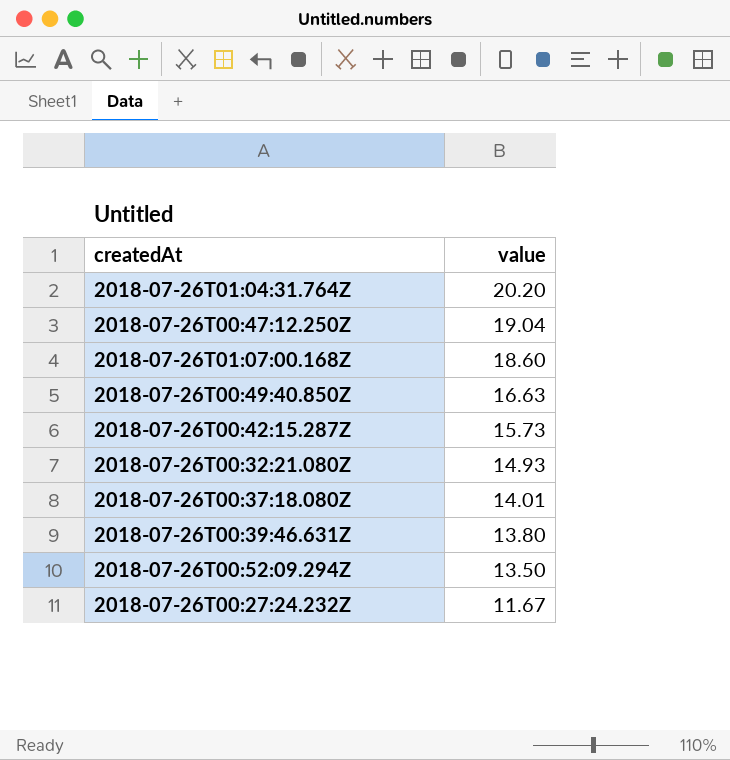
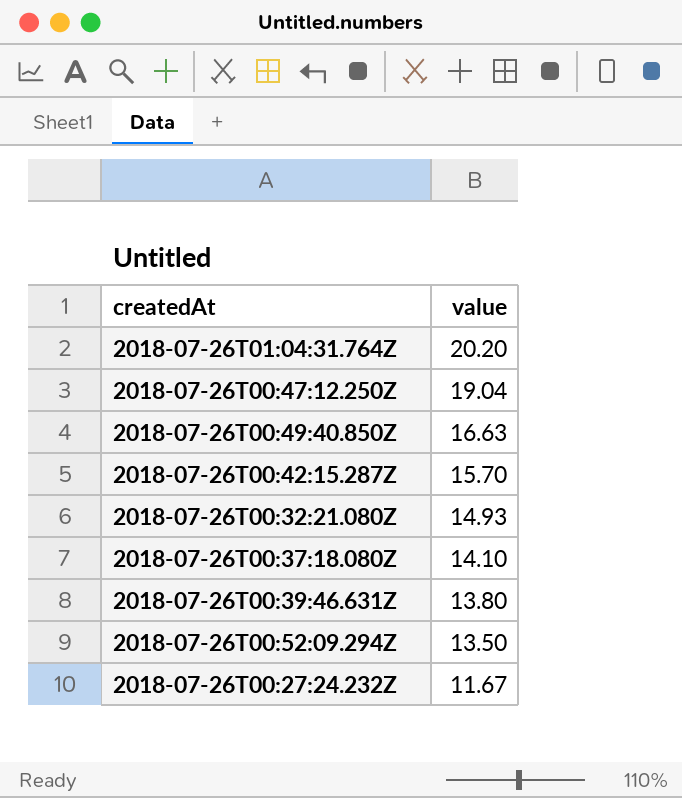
row 2018-07-26T01:07:00.168Z: 18.60 -> none
2018-07-26T00:42:15.287Z | value: 15.73 -> 15.70
2018-07-26T00:37:18.080Z | value: 14.01 -> 14.10

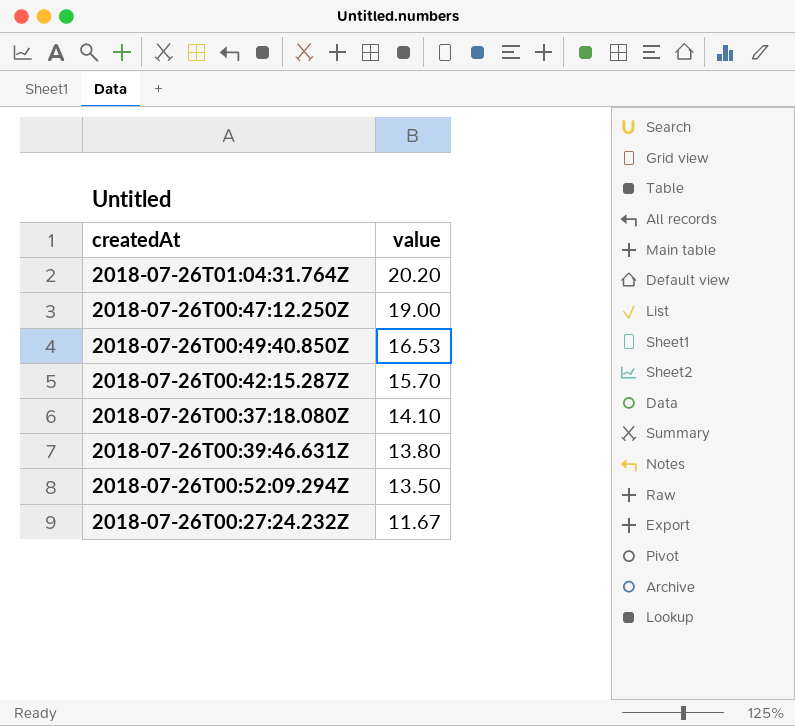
row 2018-07-26T00:32:21.080Z: 14.93 -> none
2018-07-26T00:47:12.250Z | value: 19.04 -> 19.00
2018-07-26T00:49:40.850Z | value: 16.63 -> 16.53

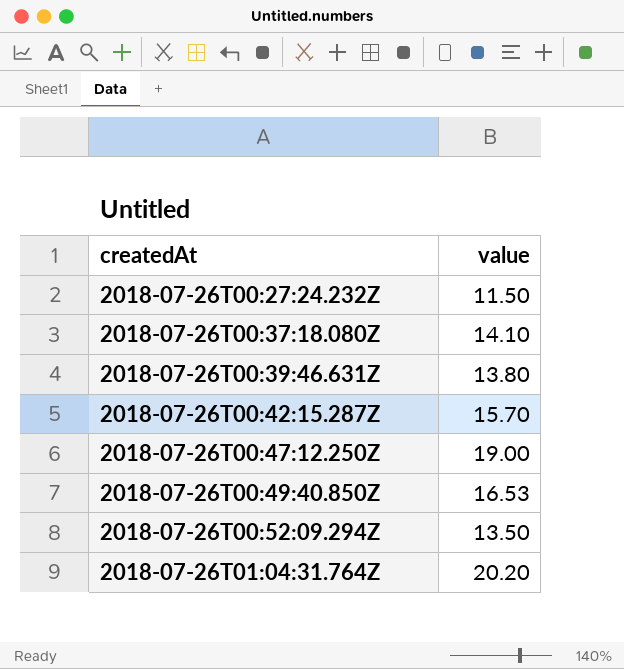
row order: value descending -> createdAt ascending
2018-07-26T00:27:24.232Z | value: 11.67 -> 11.50

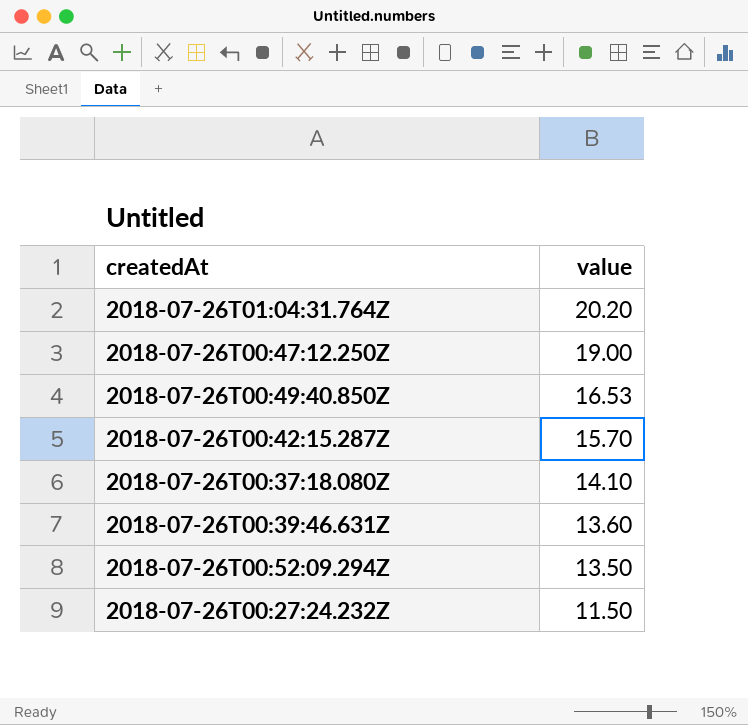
row order: createdAt ascending -> value descending
2018-07-26T00:39:46.631Z | value: 13.80 -> 13.60

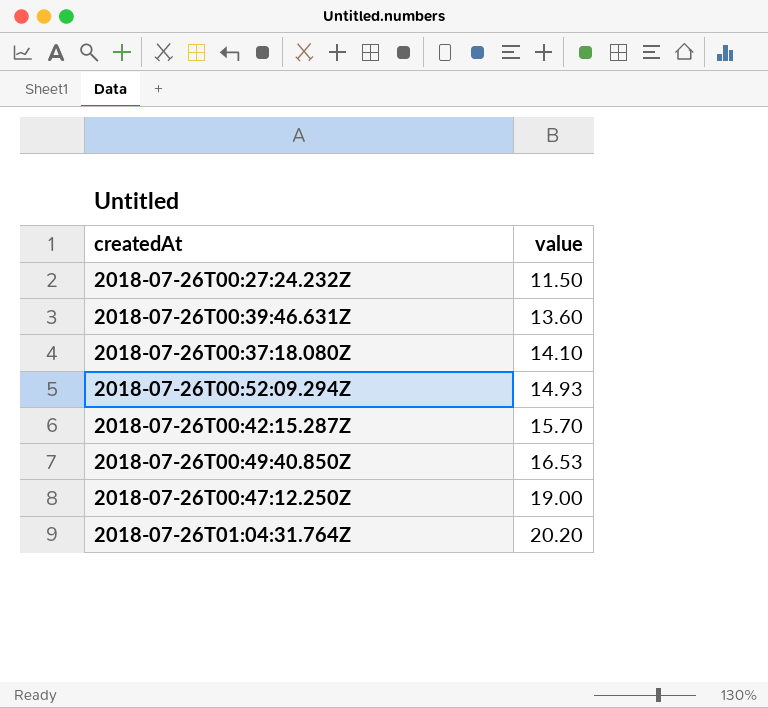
row order: value descending -> value ascending
2018-07-26T00:52:09.294Z | value: 13.50 -> 14.93

